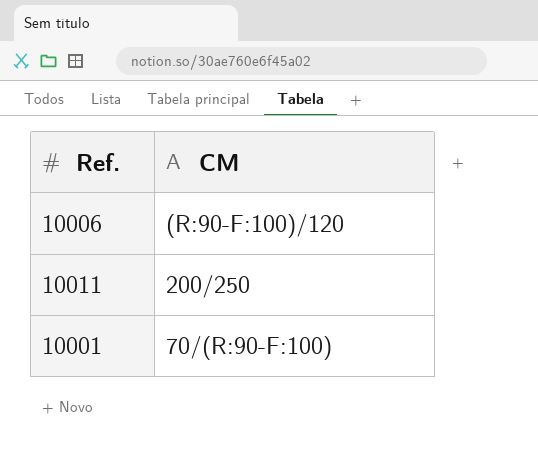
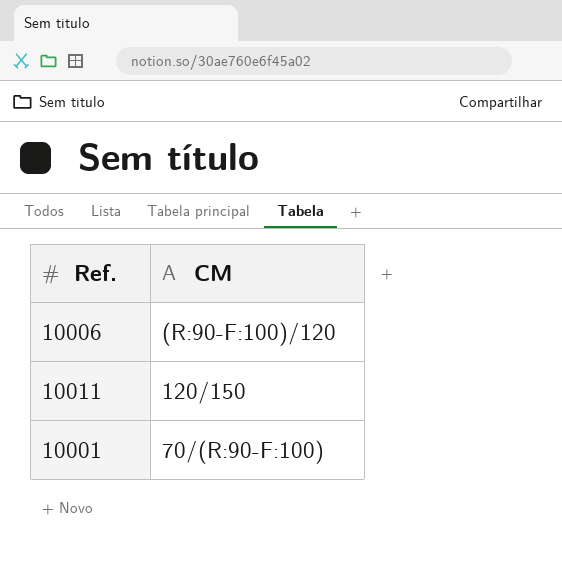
10011 | CM: 200/250 -> 120/150

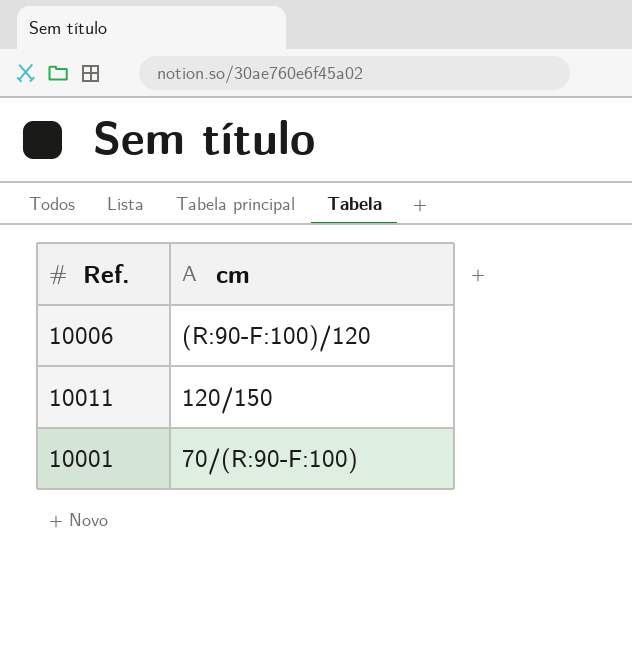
column name: CM -> cm

